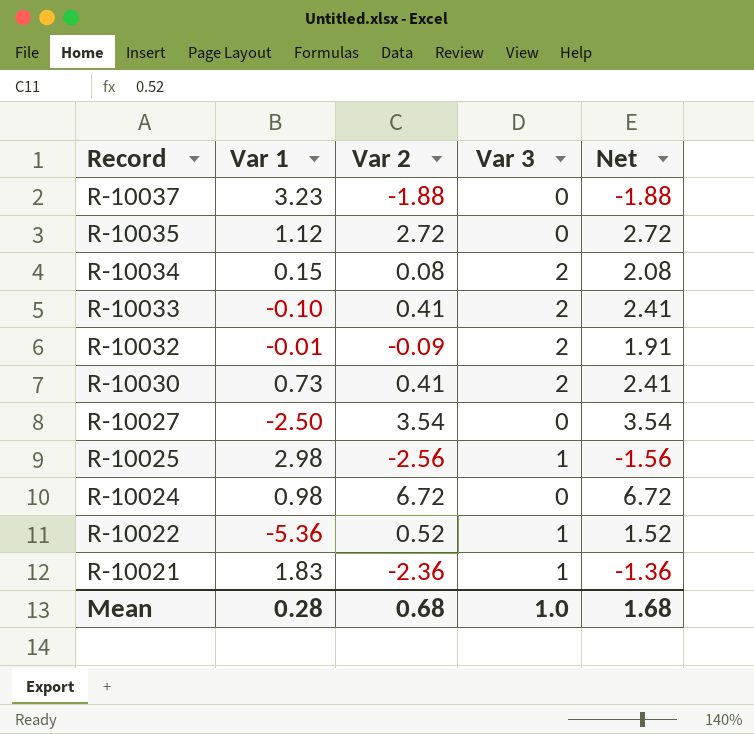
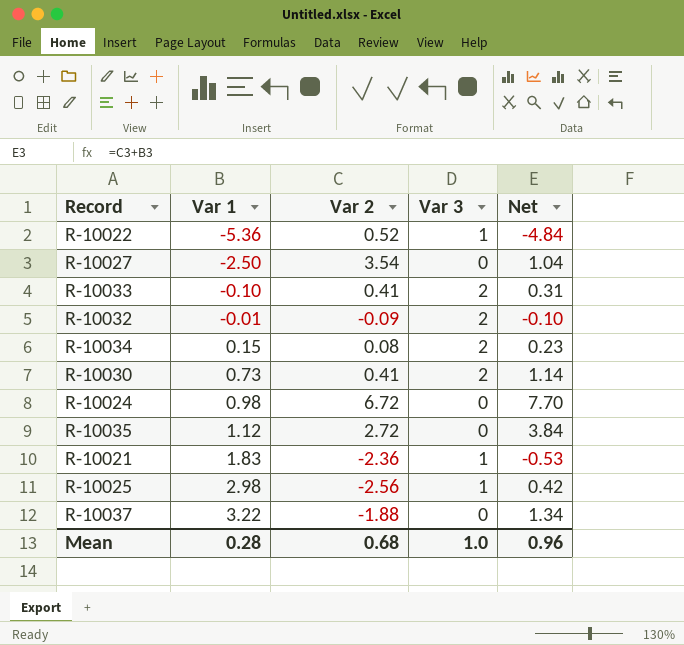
row order: Record descending -> Var 1 ascending
column Net | formula: [Var 2] + [Var 3] -> [Var 1] + [Var 2]
R-10037 | Var 1: 3.23 -> 3.22
Mean | Net: 1.68 -> 0.96

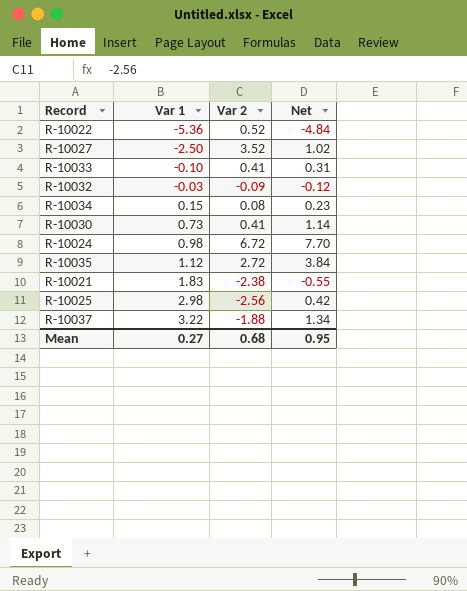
column Var 3 | position: 4 -> none
R-10027 | Var 2: 3.54 -> 3.52
R-10027 | Net: 1.04 -> 1.02
R-10032 | Var 1: -0.01 -> -0.03
R-10032 | Net: -0.10 -> -0.12
R-10021 | Var 2: -2.36 -> -2.38
R-10021 | Net: -0.53 -> -0.55
Mean | Var 1: 0.28 -> 0.27
Mean | Net: 0.96 -> 0.95

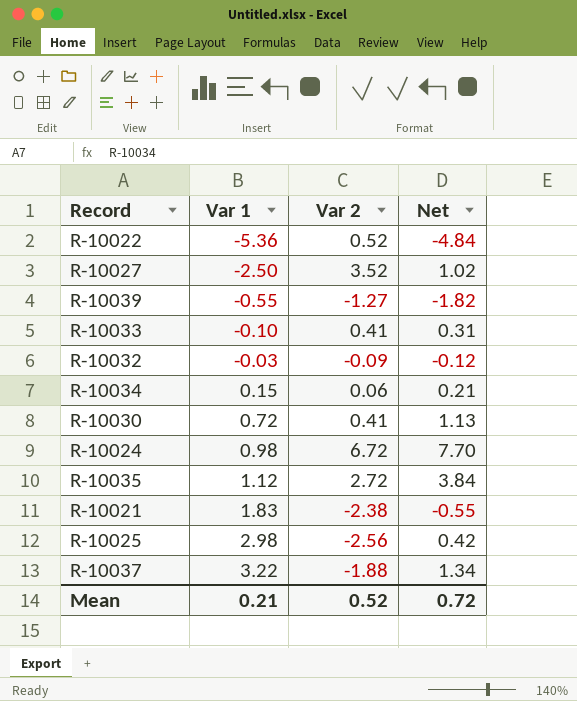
row R-10039: none -> -0.55 | -1.27 | -1.82
R-10034 | Var 2: 0.08 -> 0.06
R-10034 | Net: 0.23 -> 0.21
R-10030 | Var 1: 0.73 -> 0.72
R-10030 | Net: 1.14 -> 1.13
Mean | Var 1: 0.27 -> 0.21
Mean | Var 2: 0.68 -> 0.52
Mean | Net: 0.95 -> 0.72

